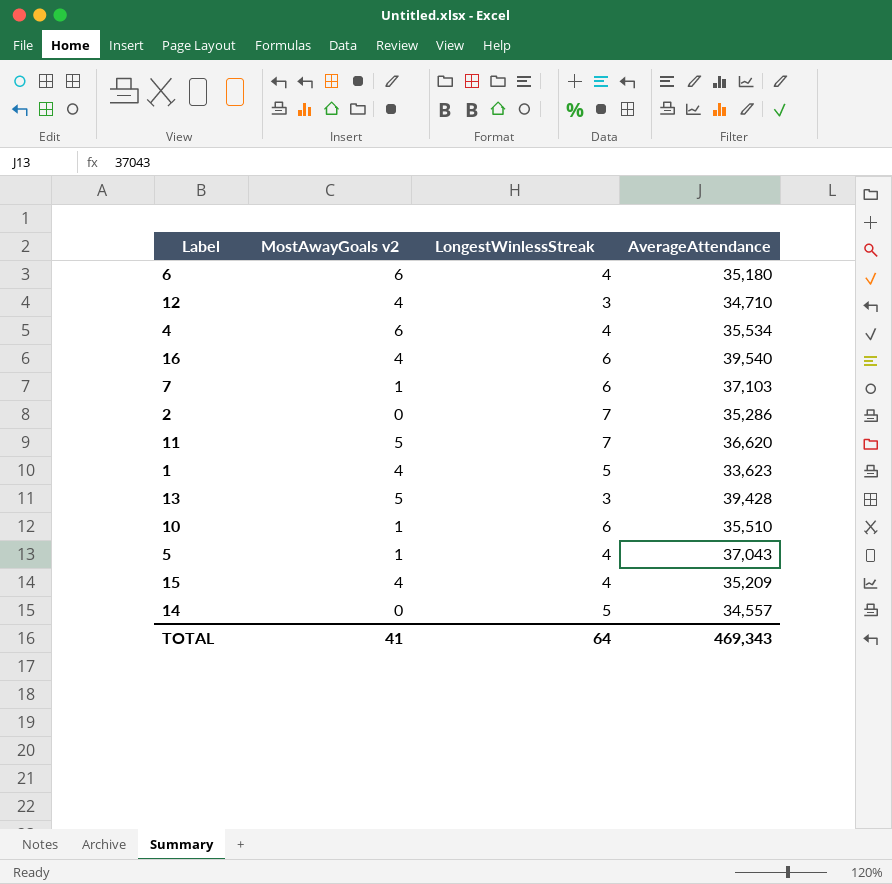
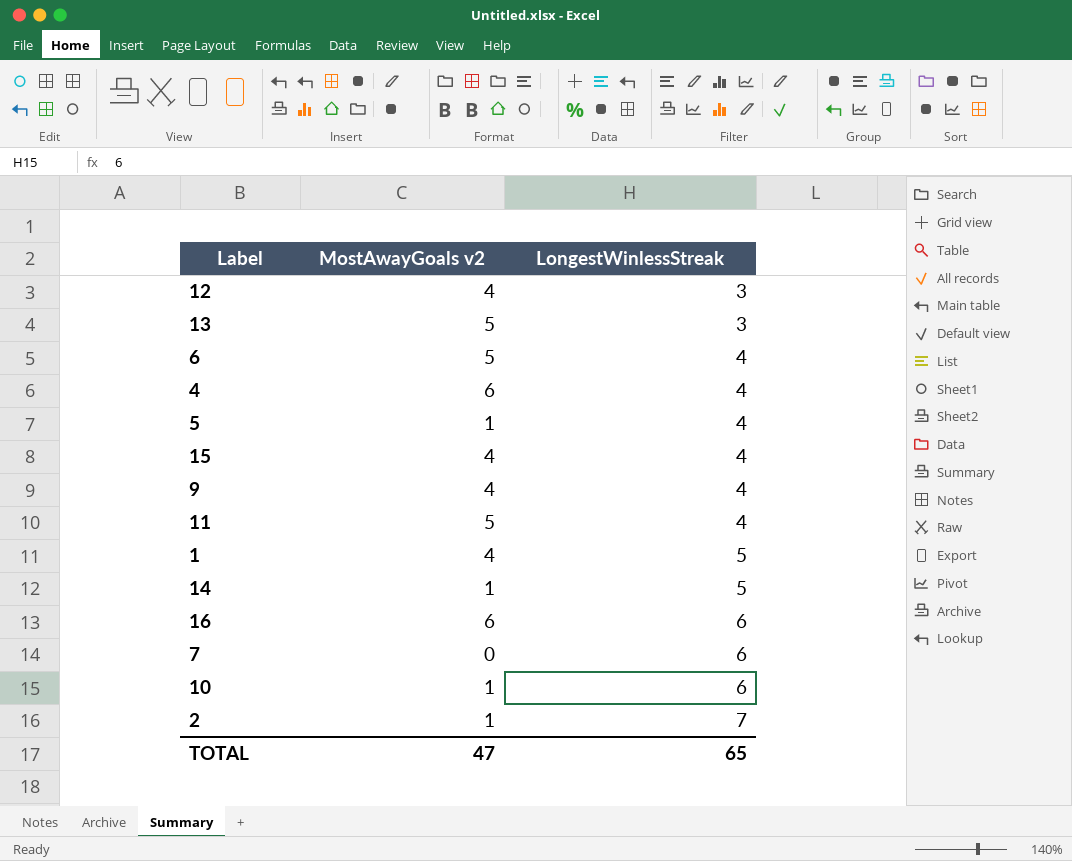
row order: none -> LongestWinlessStreak ascending
column AverageAttendance | position: 4 -> none
6 | MostAwayGoals v2: 6 -> 5
row 9: none -> 4 | 4
11 | LongestWinlessStreak: 7 -> 4
14 | MostAwayGoals v2: 0 -> 1
16 | MostAwayGoals v2: 4 -> 6
7 | MostAwayGoals v2: 1 -> 0
2 | MostAwayGoals v2: 0 -> 1
TOTAL | MostAwayGoals v2: 41 -> 47
TOTAL | LongestWinlessStreak: 64 -> 65

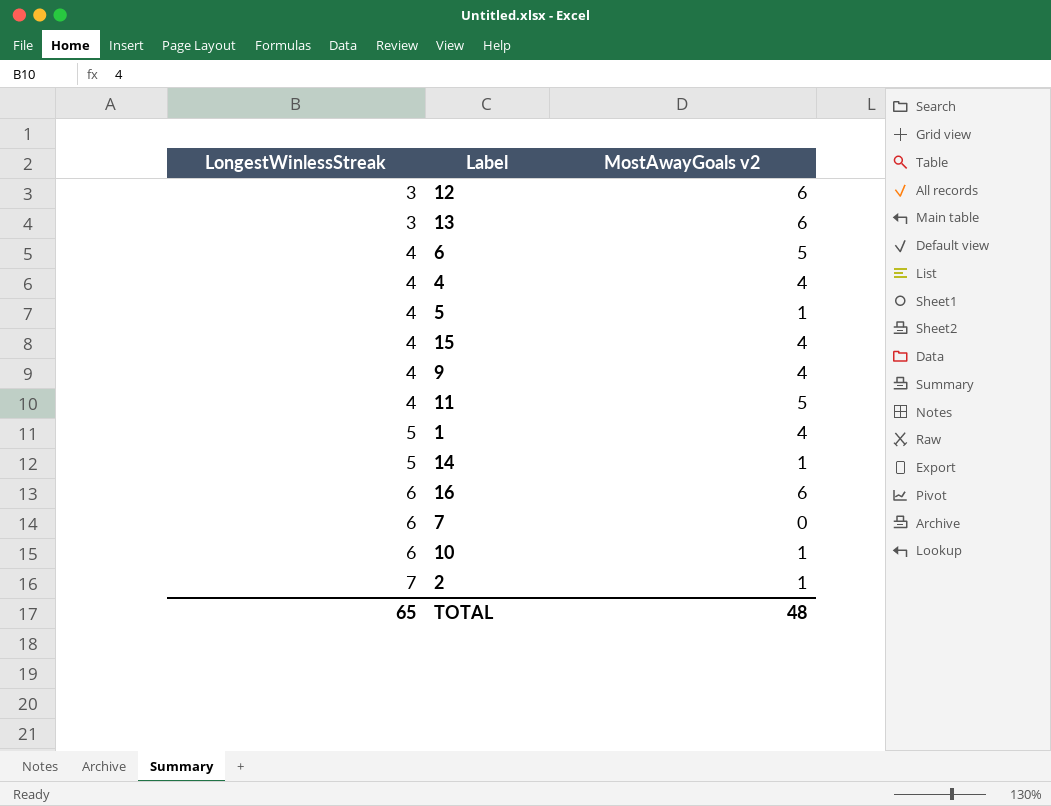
column LongestWinlessStreak | position: 3 -> 1
12 | MostAwayGoals v2: 4 -> 6
13 | MostAwayGoals v2: 5 -> 6
4 | MostAwayGoals v2: 6 -> 4
TOTAL | MostAwayGoals v2: 47 -> 48

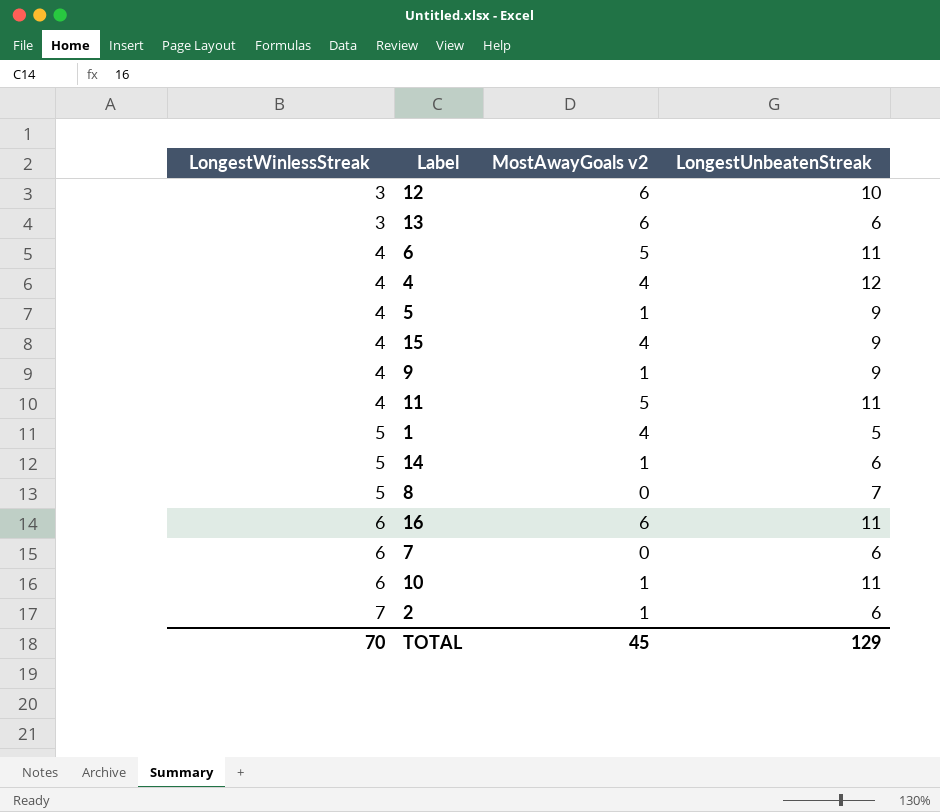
column LongestUnbeatenStreak | position: none -> 4
9 | MostAwayGoals v2: 4 -> 1
row 8: none -> 5 | 0 | 7
TOTAL | LongestWinlessStreak: 65 -> 70
TOTAL | MostAwayGoals v2: 48 -> 45

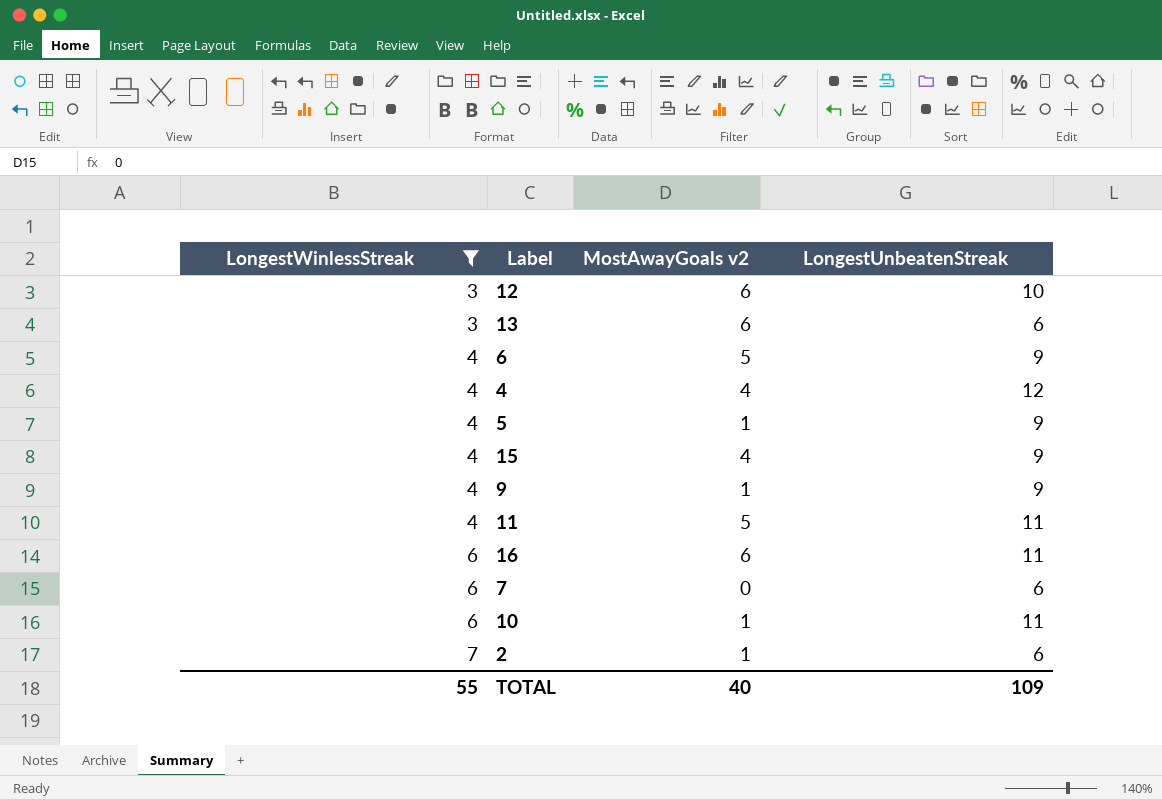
filter: none -> LongestWinlessStreak != 5
6 | LongestUnbeatenStreak: 11 -> 9
TOTAL | LongestWinlessStreak: 70 -> 55
TOTAL | MostAwayGoals v2: 45 -> 40
TOTAL | LongestUnbeatenStreak: 129 -> 109

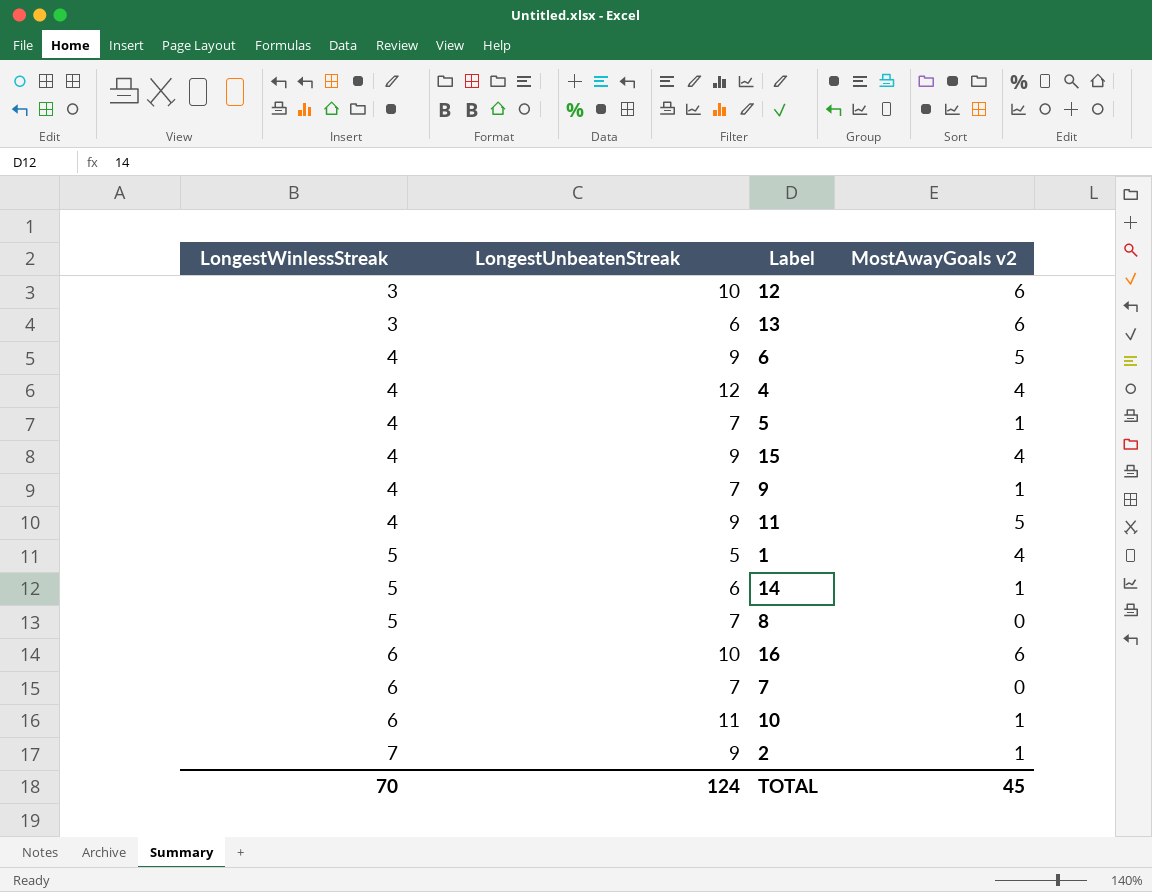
filter: LongestWinlessStreak != 5 -> none
column LongestUnbeatenStreak | position: 4 -> 2
5 | LongestUnbeatenStreak: 9 -> 7
9 | LongestUnbeatenStreak: 9 -> 7
11 | LongestUnbeatenStreak: 11 -> 9
16 | LongestUnbeatenStreak: 11 -> 10
7 | LongestUnbeatenStreak: 6 -> 7
2 | LongestUnbeatenStreak: 6 -> 9
TOTAL | LongestWinlessStreak: 55 -> 70
TOTAL | LongestUnbeatenStreak: 109 -> 124
TOTAL | MostAwayGoals v2: 40 -> 45

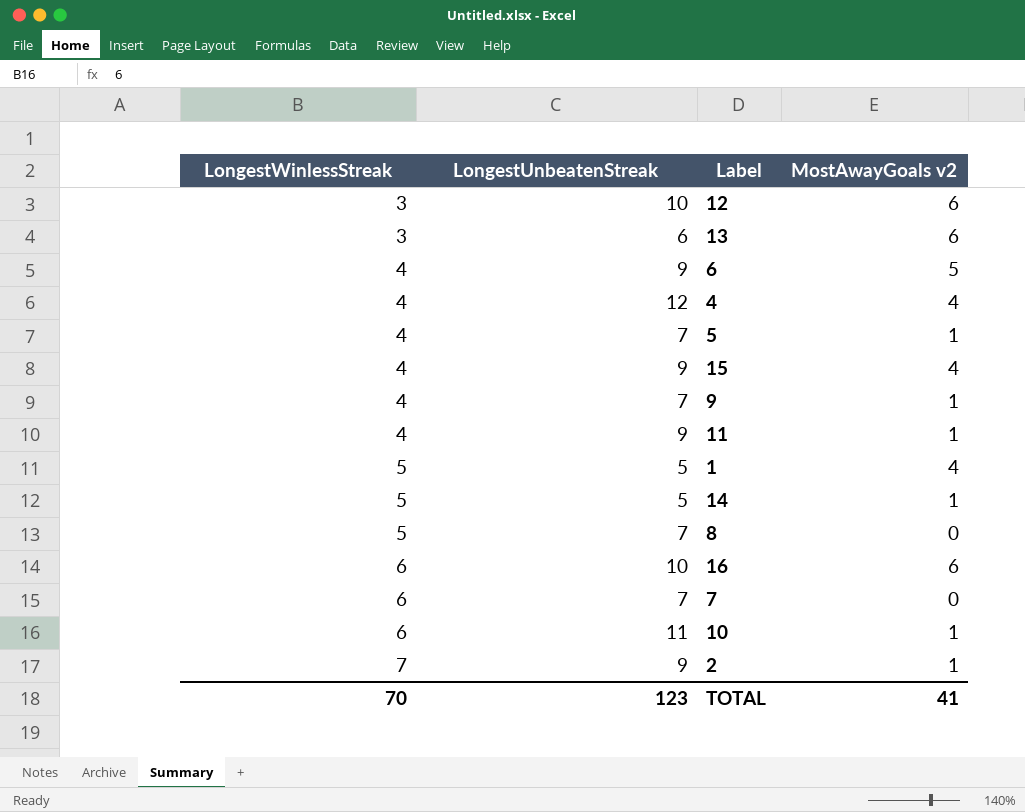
11 | MostAwayGoals v2: 5 -> 1
14 | LongestUnbeatenStreak: 6 -> 5
TOTAL | LongestUnbeatenStreak: 124 -> 123
TOTAL | MostAwayGoals v2: 45 -> 41

